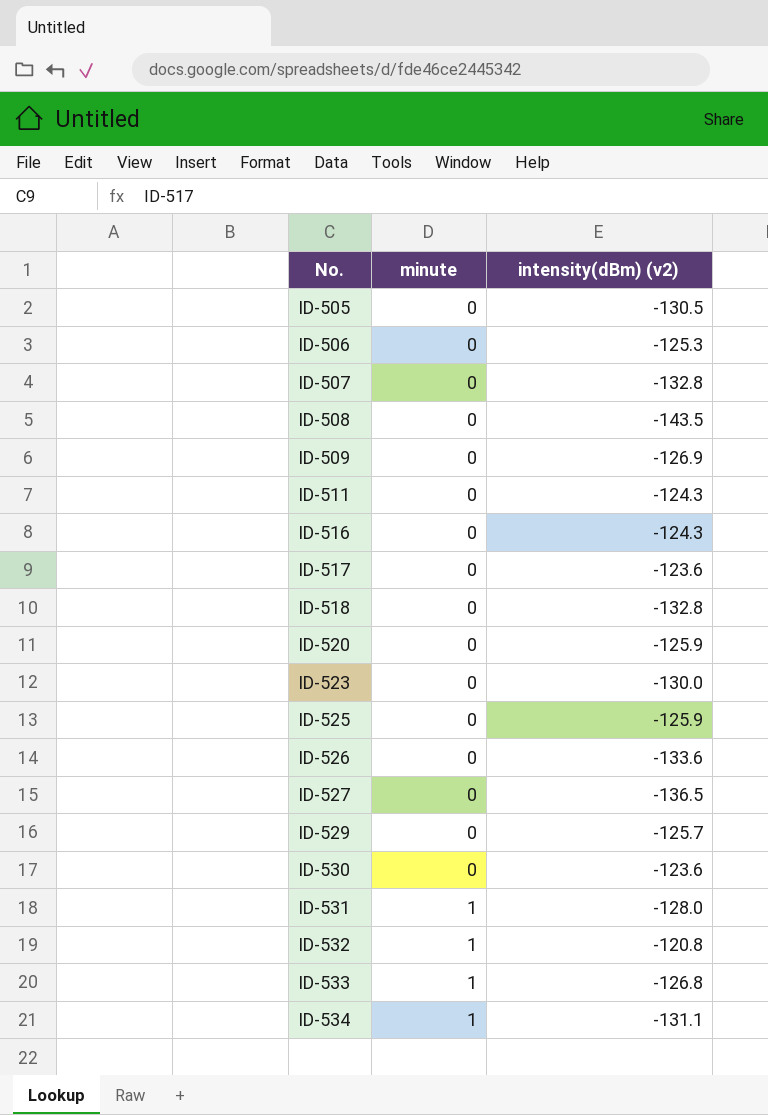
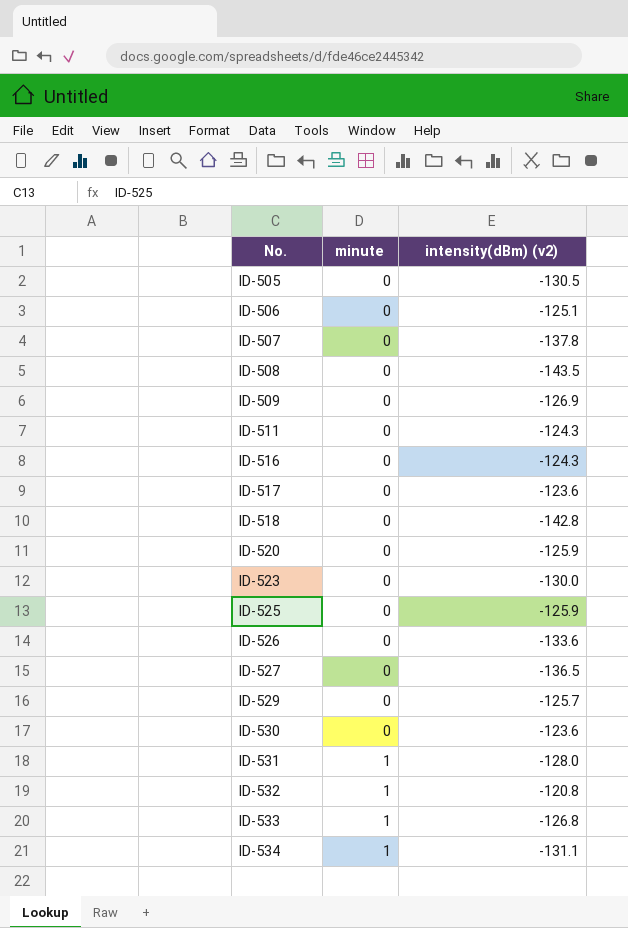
ID-506 | intensity(dBm) (v2): -125.3 -> -125.1
ID-507 | intensity(dBm) (v2): -132.8 -> -137.8
ID-518 | intensity(dBm) (v2): -132.8 -> -142.8

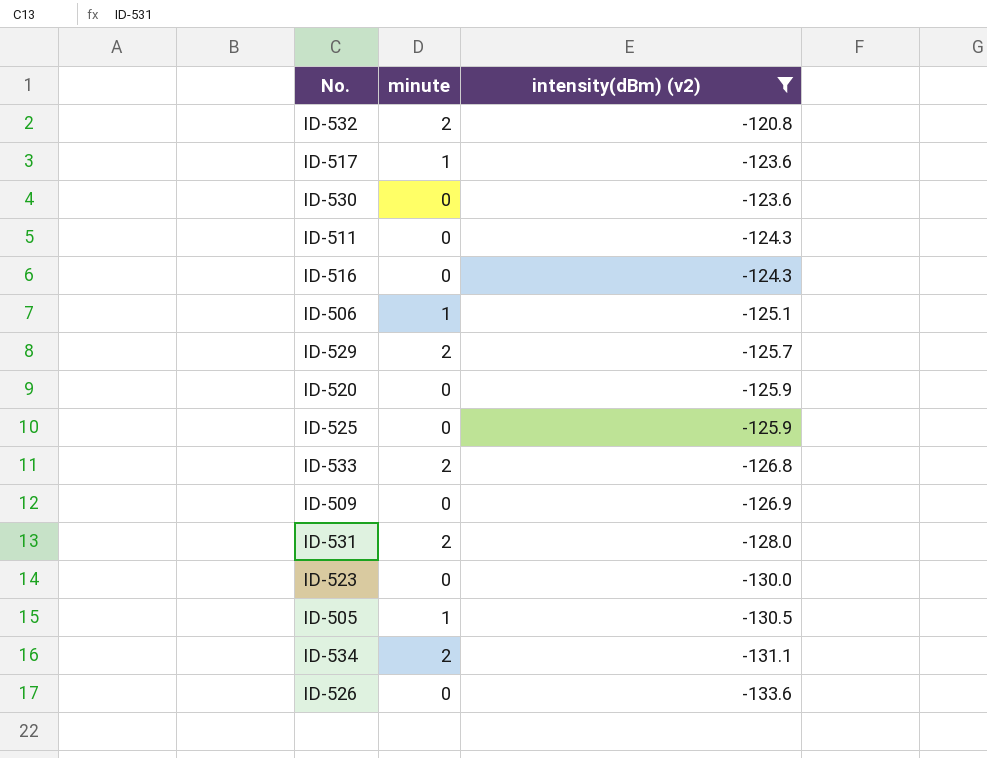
filter: none -> intensity(dBm) (v2) >= -133.6
row order: No. ascending -> intensity(dBm) (v2) descending
ID-532 | minute: 1 -> 2
ID-517 | minute: 0 -> 1
ID-506 | minute: 0 -> 1
ID-529 | minute: 0 -> 2
ID-533 | minute: 1 -> 2
ID-531 | minute: 1 -> 2
ID-505 | minute: 0 -> 1
ID-534 | minute: 1 -> 2

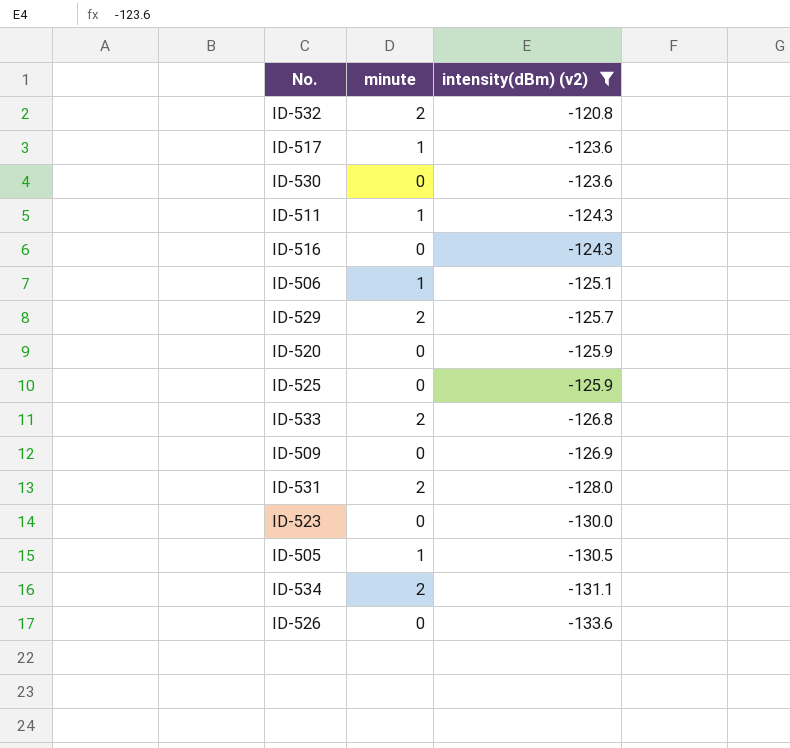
ID-511 | minute: 0 -> 1

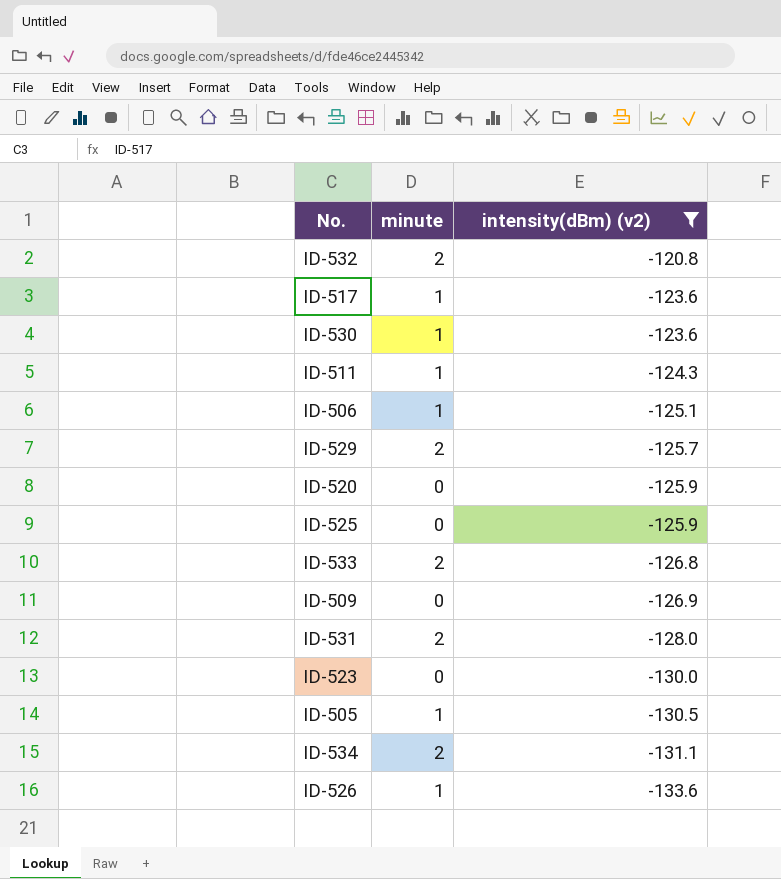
row ID-516: 0 | -124.3 -> none
ID-530 | minute: 0 -> 1
ID-526 | minute: 0 -> 1

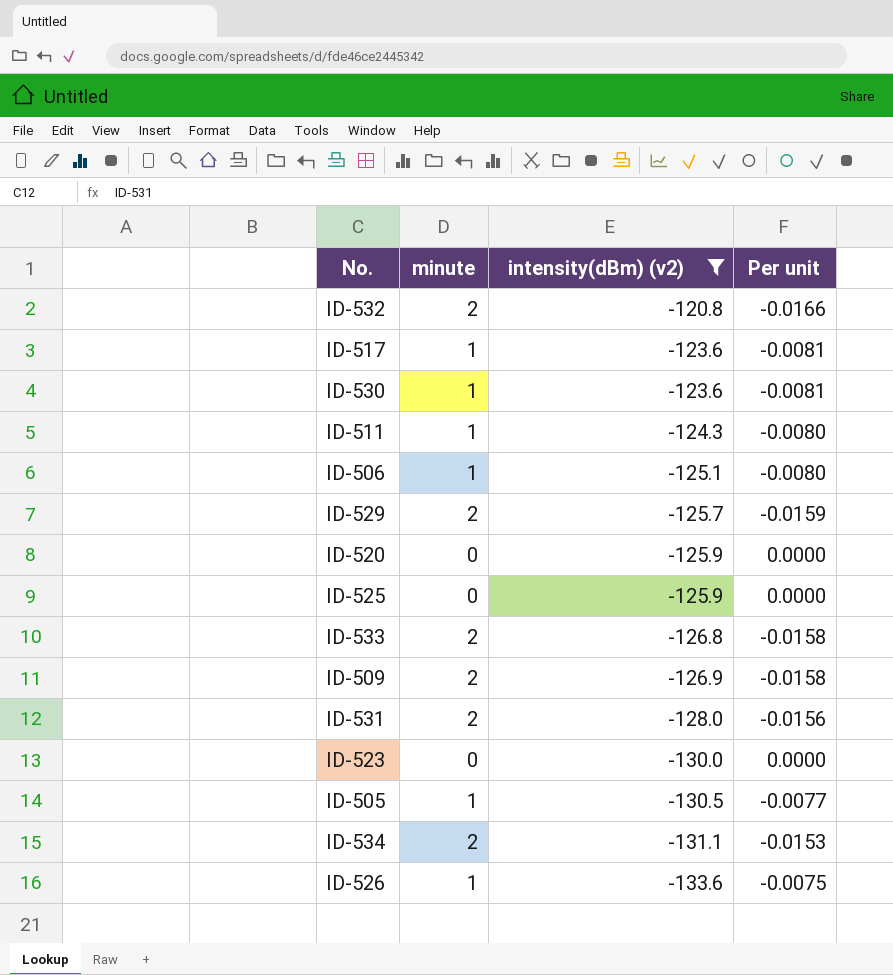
column Per unit | formula: none -> [minute] / [intensity(dBm) (v2)]
ID-509 | minute: 0 -> 2

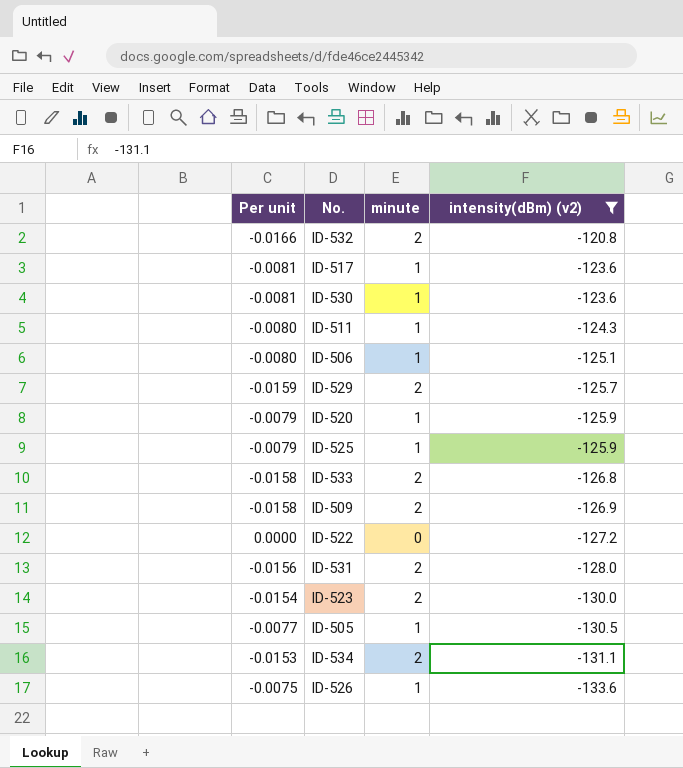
column Per unit | position: 4 -> 1
ID-520 | Per unit: 0.0000 -> -0.0079
ID-520 | minute: 0 -> 1
ID-525 | Per unit: 0.0000 -> -0.0079
ID-525 | minute: 0 -> 1
row ID-522: none -> 0.0000 | 0 | -127.2
ID-523 | Per unit: 0.0000 -> -0.0154
ID-523 | minute: 0 -> 2

